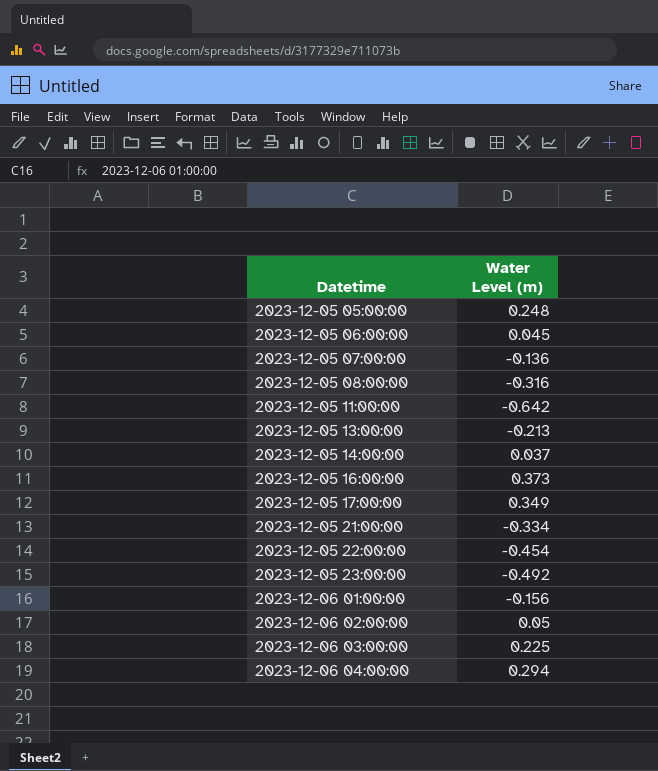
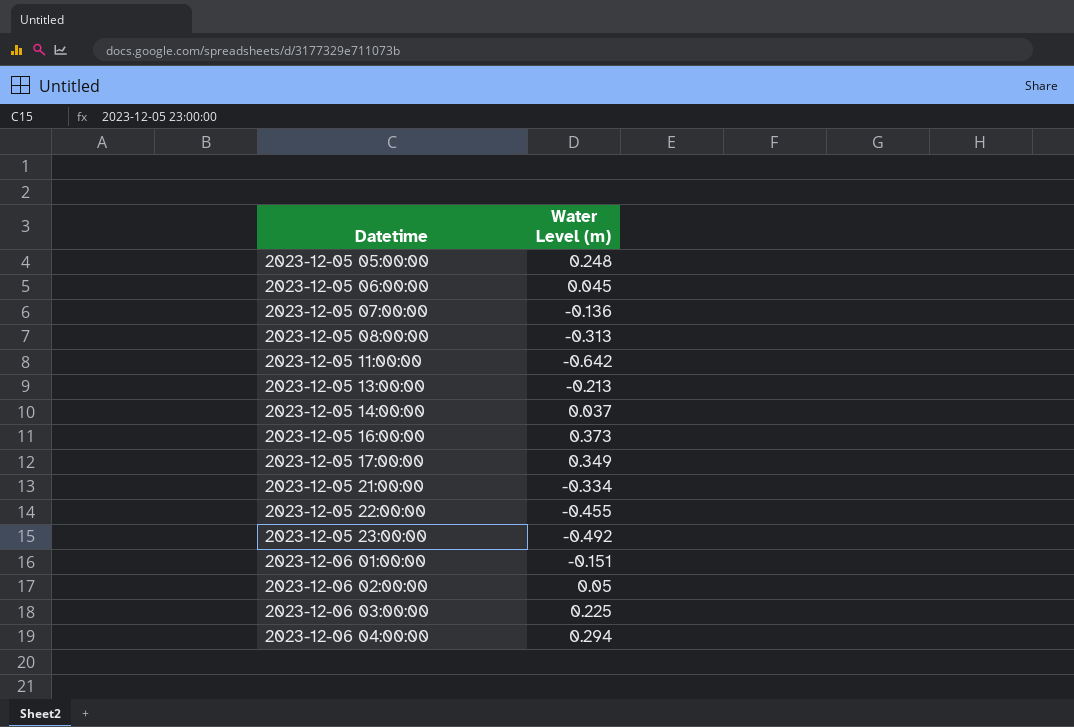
2023-12-05 08:00:00 | Water Level (m): -0.316 -> -0.313
2023-12-05 22:00:00 | Water Level (m): -0.454 -> -0.455
2023-12-06 01:00:00 | Water Level (m): -0.156 -> -0.151

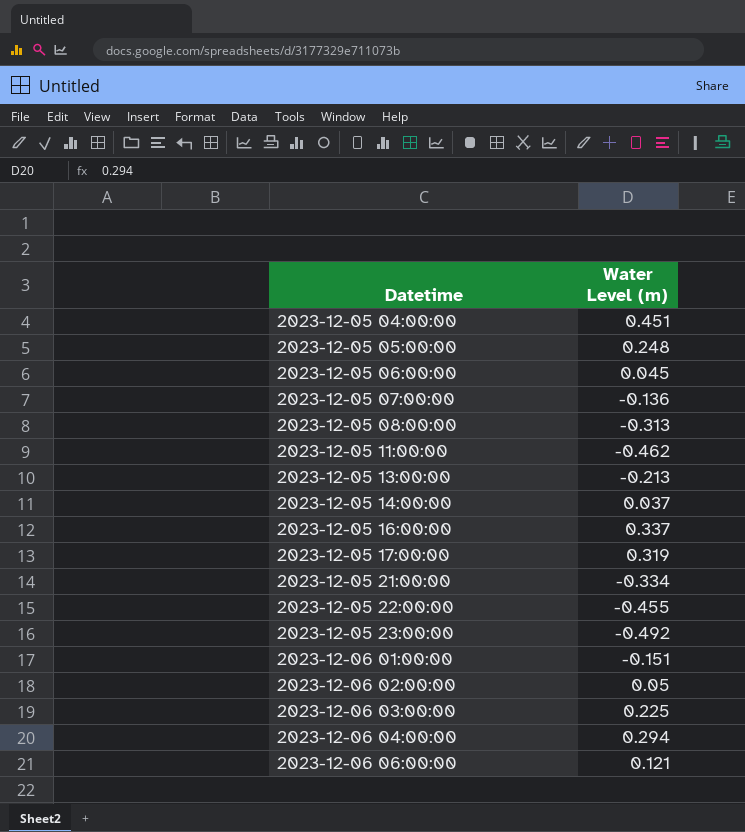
row 2023-12-05 04:00:00: none -> 0.451
2023-12-05 11:00:00 | Water Level (m): -0.642 -> -0.462
2023-12-05 16:00:00 | Water Level (m): 0.373 -> 0.337
2023-12-05 17:00:00 | Water Level (m): 0.349 -> 0.319
row 2023-12-06 06:00:00: none -> 0.121

